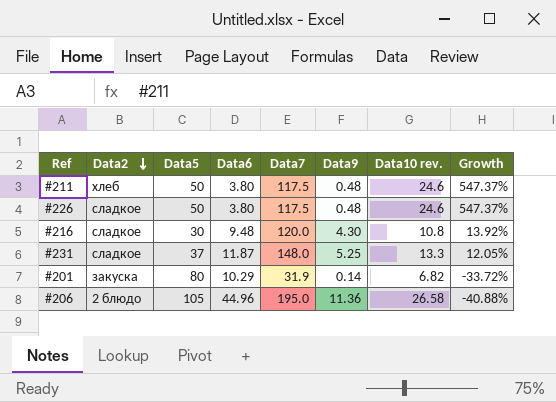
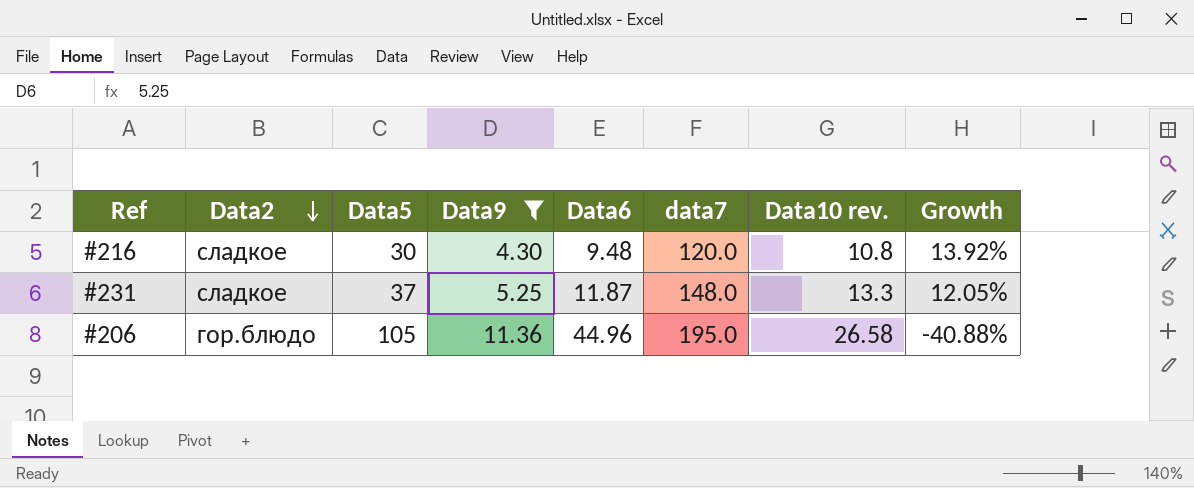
filter: none -> Data9 >= 4.30
column Data9 | position: 6 -> 4
column name: Data7 -> data7
#206 | Data2: 2 блюдо -> гор.блюдо

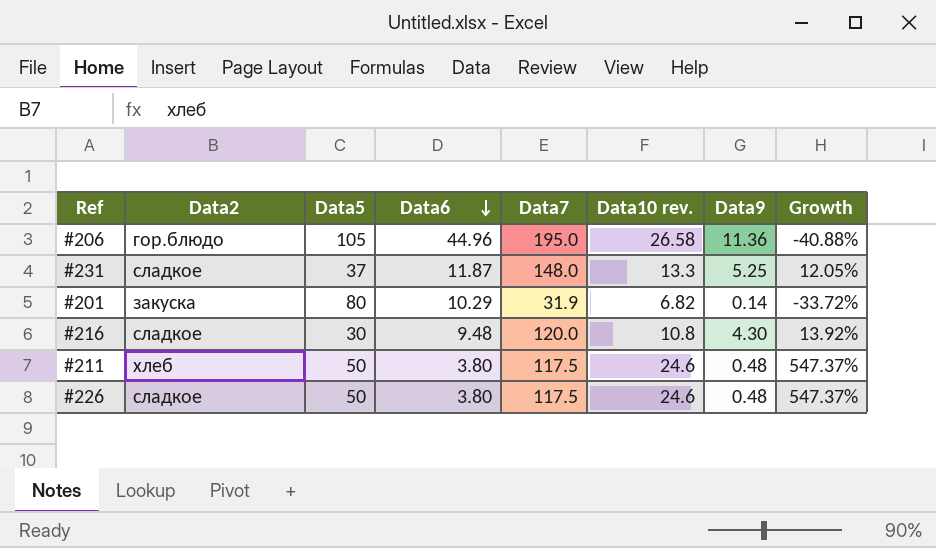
filter: Data9 >= 4.30 -> none
row order: Data2 descending -> Data6 descending
column name: data7 -> Data7
column Data9 | position: 4 -> 7

